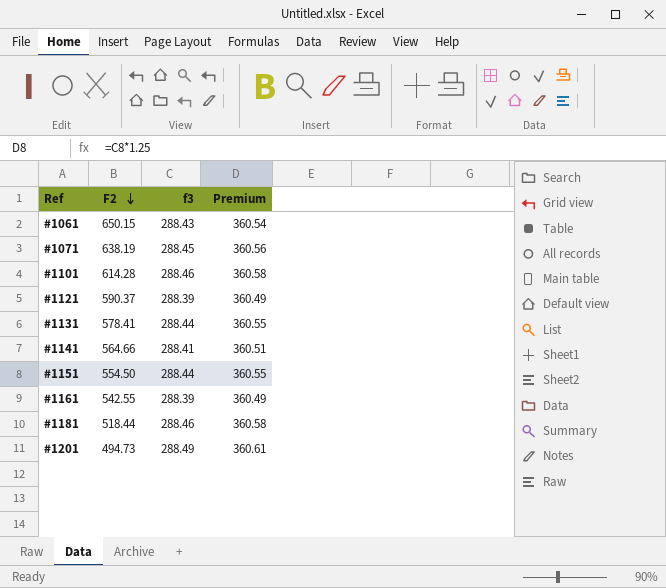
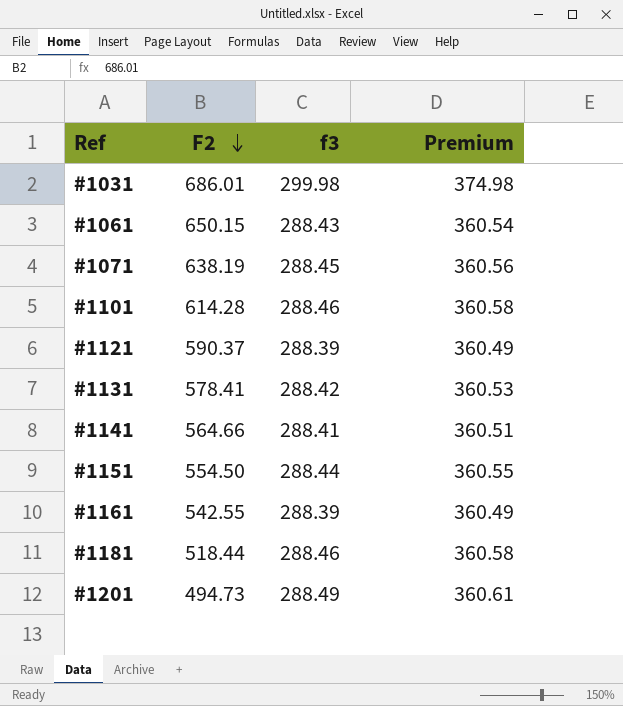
row #1031: none -> 686.01 | 299.98 | 374.98
#1131 | f3: 288.44 -> 288.42
#1131 | Premium: 360.55 -> 360.53

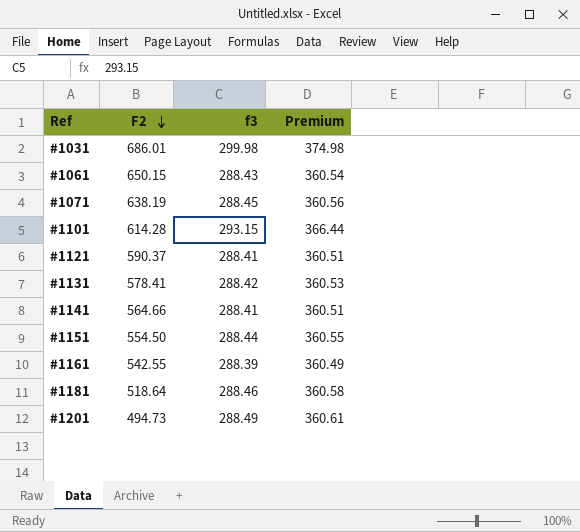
#1101 | f3: 288.46 -> 293.15
#1101 | Premium: 360.58 -> 366.44
#1121 | f3: 288.39 -> 288.41
#1121 | Premium: 360.49 -> 360.51
#1181 | F2: 518.44 -> 518.64

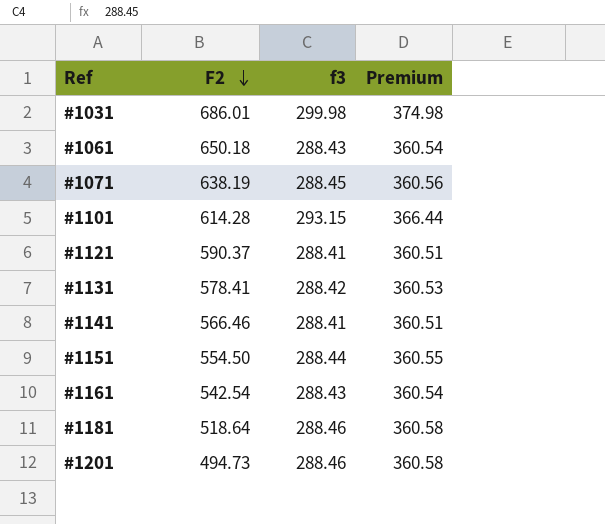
#1061 | F2: 650.15 -> 650.18
#1141 | F2: 564.66 -> 566.46
#1161 | F2: 542.55 -> 542.54
#1161 | f3: 288.39 -> 288.43
#1161 | Premium: 360.49 -> 360.54
#1201 | f3: 288.49 -> 288.46
#1201 | Premium: 360.61 -> 360.58

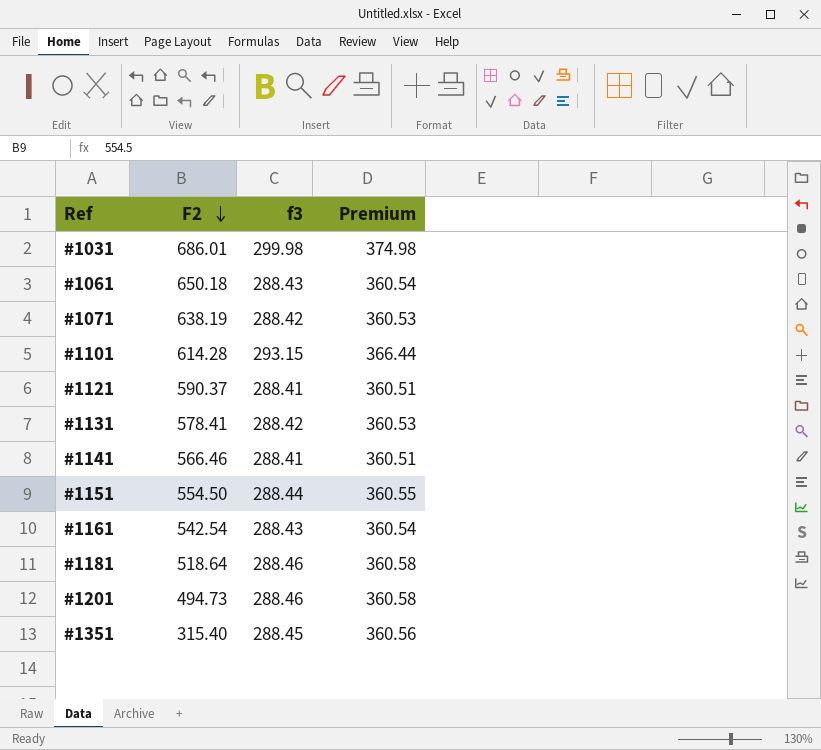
#1071 | f3: 288.45 -> 288.42
#1071 | Premium: 360.56 -> 360.53
row #1351: none -> 315.40 | 288.45 | 360.56

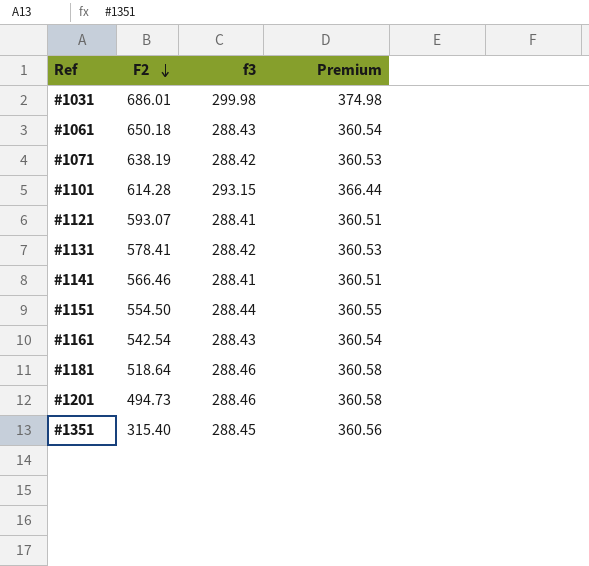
#1121 | F2: 590.37 -> 593.07

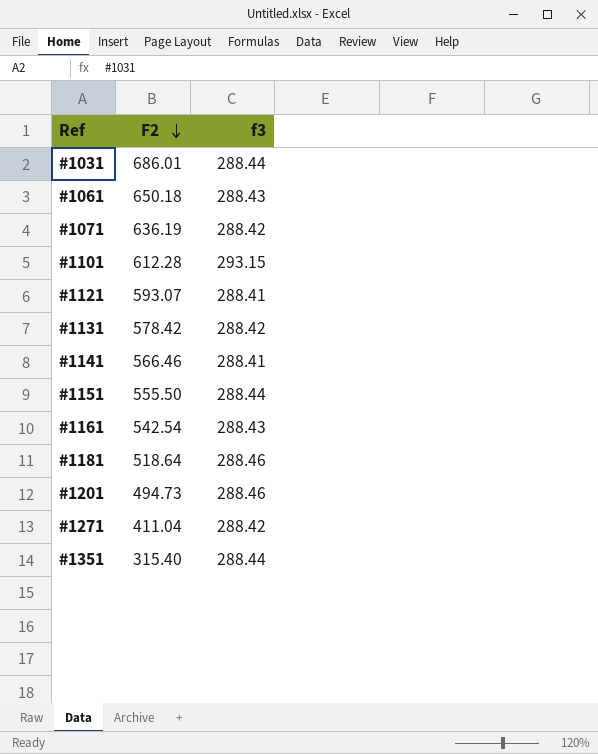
column Premium | formula: [f3] * 1.25 -> none
#1031 | f3: 299.98 -> 288.44
#1071 | F2: 638.19 -> 636.19
#1101 | F2: 614.28 -> 612.28
#1131 | F2: 578.41 -> 578.42
#1151 | F2: 554.50 -> 555.50
row #1271: none -> 411.04 | 288.42
#1351 | f3: 288.45 -> 288.44

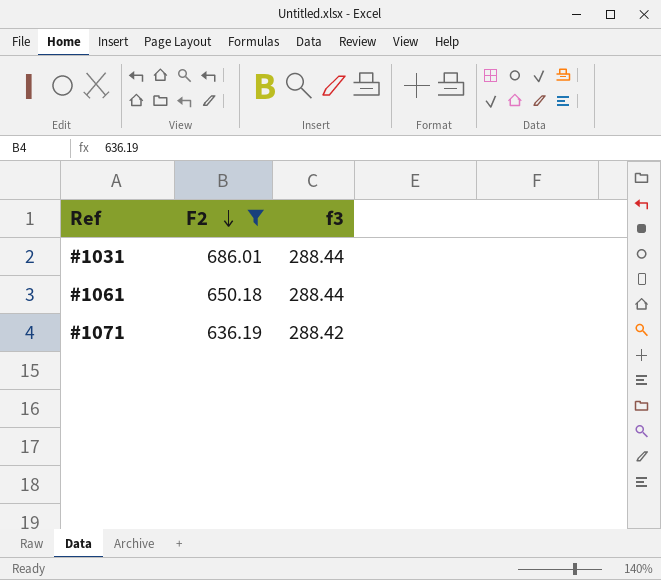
filter: none -> F2 >= 636.19
#1061 | f3: 288.43 -> 288.44

